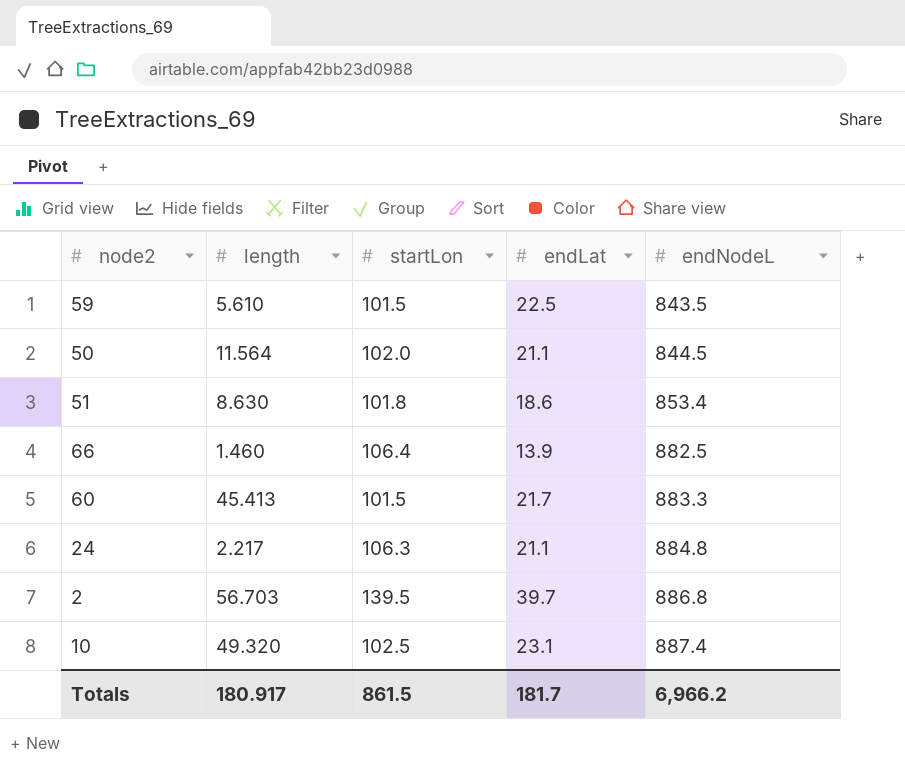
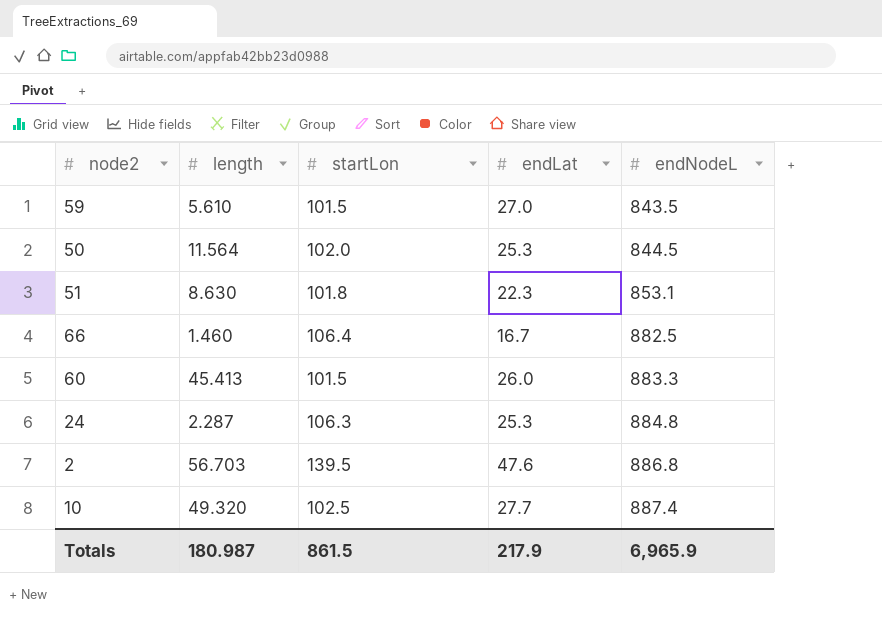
59 | endLat: 22.5 -> 27.0
50 | endLat: 21.1 -> 25.3
51 | endLat: 18.6 -> 22.3
51 | endNodeL: 853.4 -> 853.1
66 | endLat: 13.9 -> 16.7
60 | endLat: 21.7 -> 26.0
24 | length: 2.217 -> 2.287
24 | endLat: 21.1 -> 25.3
2 | endLat: 39.7 -> 47.6
10 | endLat: 23.1 -> 27.7
Totals | length: 180.917 -> 180.987
Totals | endLat: 181.7 -> 217.9
Totals | endNodeL: 6,966.2 -> 6,965.9

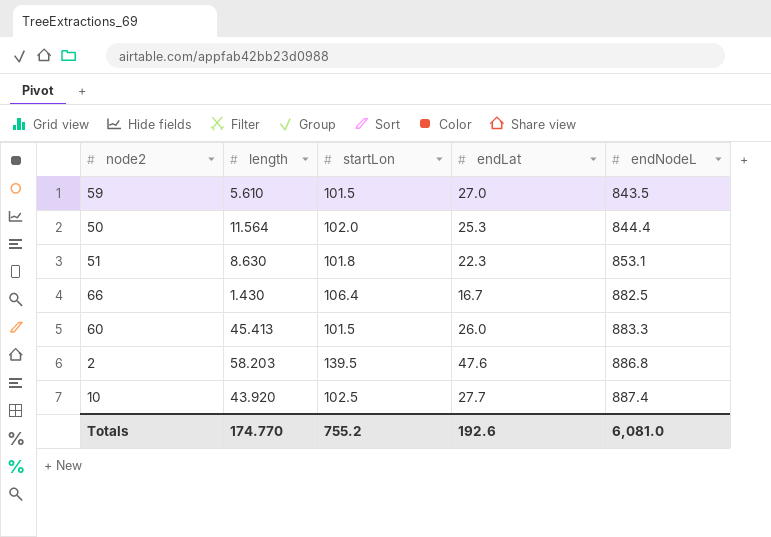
row 24: 2.287 | 106.3 | 25.3 | 884.8 -> none
50 | endNodeL: 844.5 -> 844.4
66 | length: 1.460 -> 1.430
2 | length: 56.703 -> 58.203
10 | length: 49.320 -> 43.920
Totals | length: 180.987 -> 174.770
Totals | startLon: 861.5 -> 755.2
Totals | endLat: 217.9 -> 192.6
Totals | endNodeL: 6,965.9 -> 6,081.0

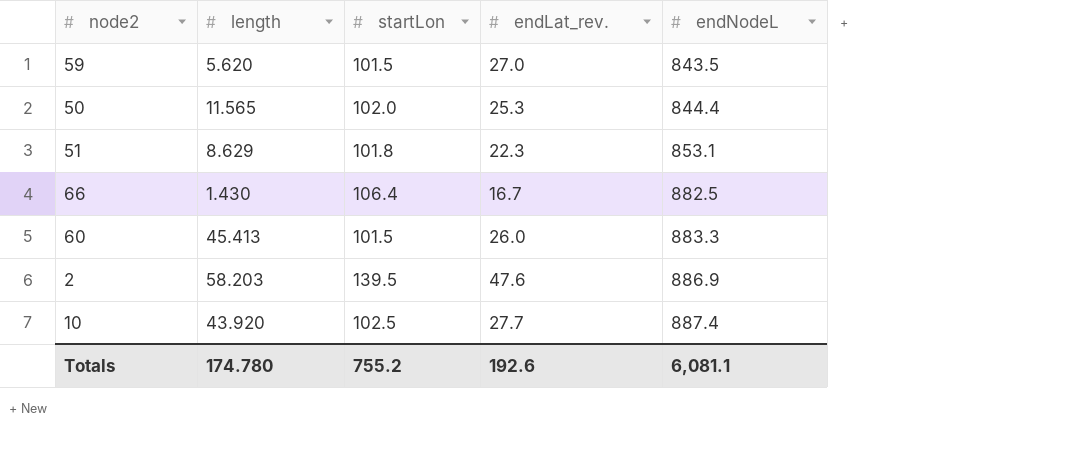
column name: endLat -> endLat_rev.
59 | length: 5.610 -> 5.620
50 | length: 11.564 -> 11.565
51 | length: 8.630 -> 8.629
2 | endNodeL: 886.8 -> 886.9
Totals | length: 174.770 -> 174.780
Totals | endNodeL: 6,081.0 -> 6,081.1

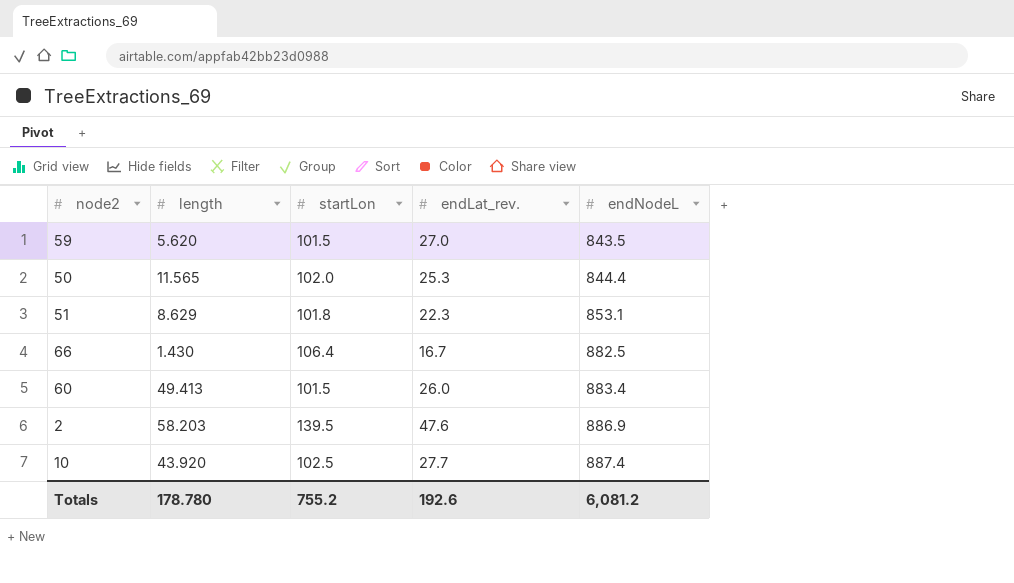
60 | length: 45.413 -> 49.413
60 | endNodeL: 883.3 -> 883.4
Totals | length: 174.780 -> 178.780
Totals | endNodeL: 6,081.1 -> 6,081.2

